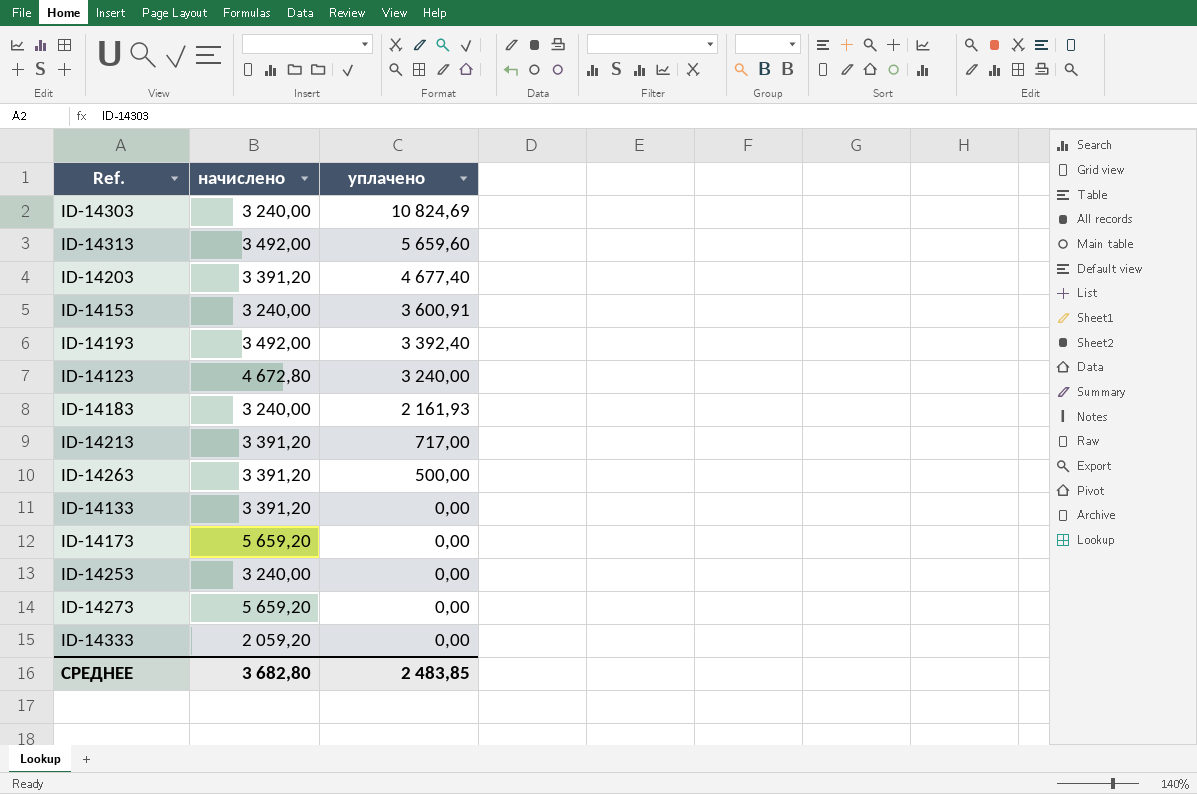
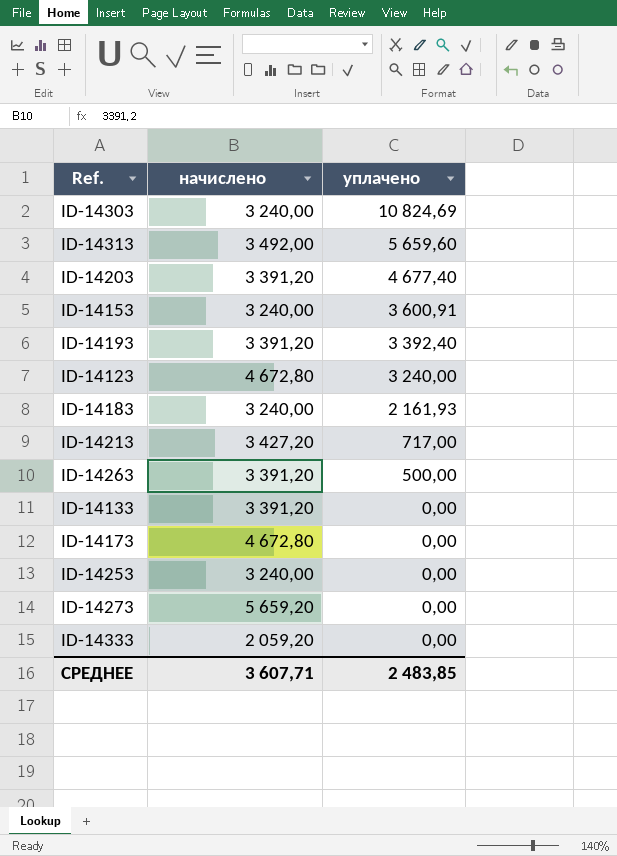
ID-14193 | начислено: 3 492,00 -> 3 391,20
ID-14213 | начислено: 3 391,20 -> 3 427,20
ID-14173 | начислено: 5 659,20 -> 4 672,80
СРЕДНЕЕ | начислено: 3 682,80 -> 3 607,71

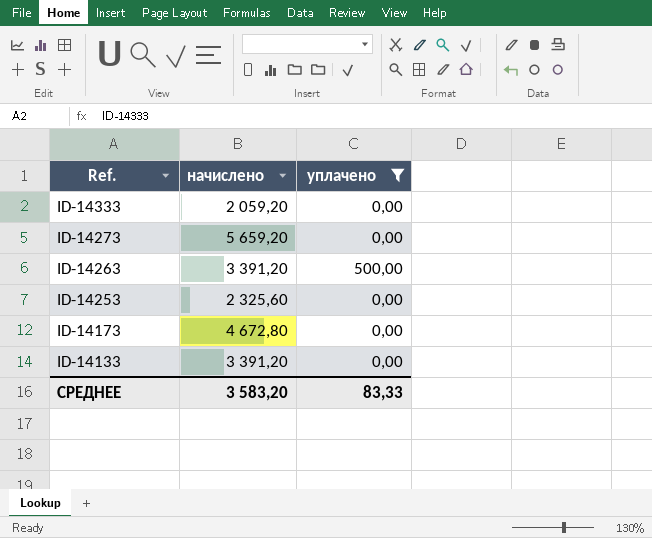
filter: none -> уплачено <= 500,00
row order: уплачено descending -> Ref. descending
ID-14253 | начислено: 3 240,00 -> 2 325,60
СРЕДНЕЕ | начислено: 3 607,71 -> 3 583,20
СРЕДНЕЕ | уплачено: 2 483,85 -> 83,33

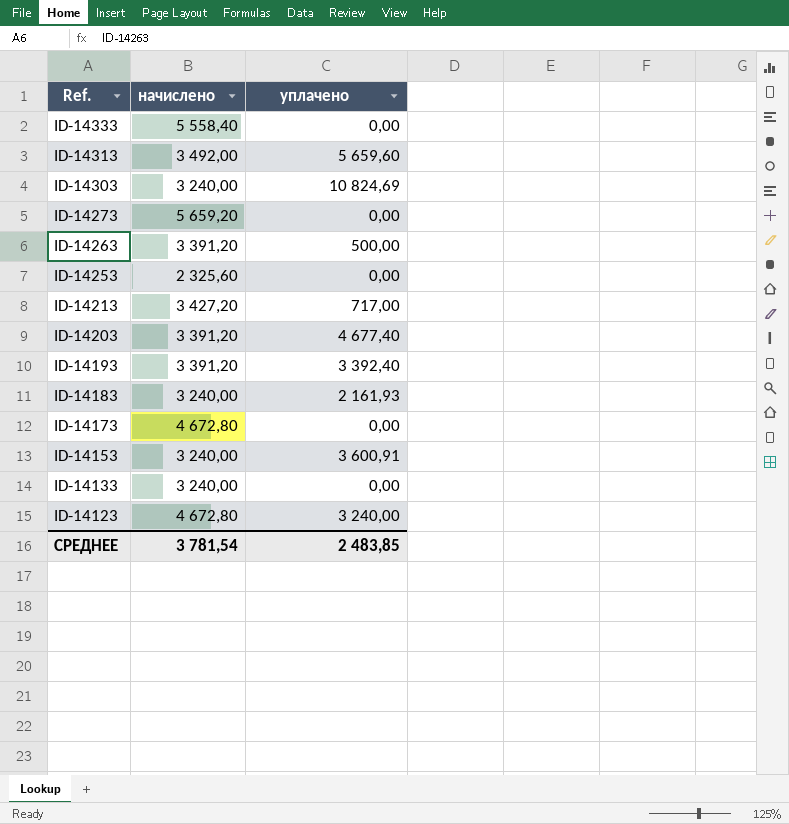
filter: уплачено <= 500,00 -> none
ID-14333 | начислено: 2 059,20 -> 5 558,40
ID-14133 | начислено: 3 391,20 -> 3 240,00
СРЕДНЕЕ | начислено: 3 583,20 -> 3 781,54
СРЕДНЕЕ | уплачено: 83,33 -> 2 483,85

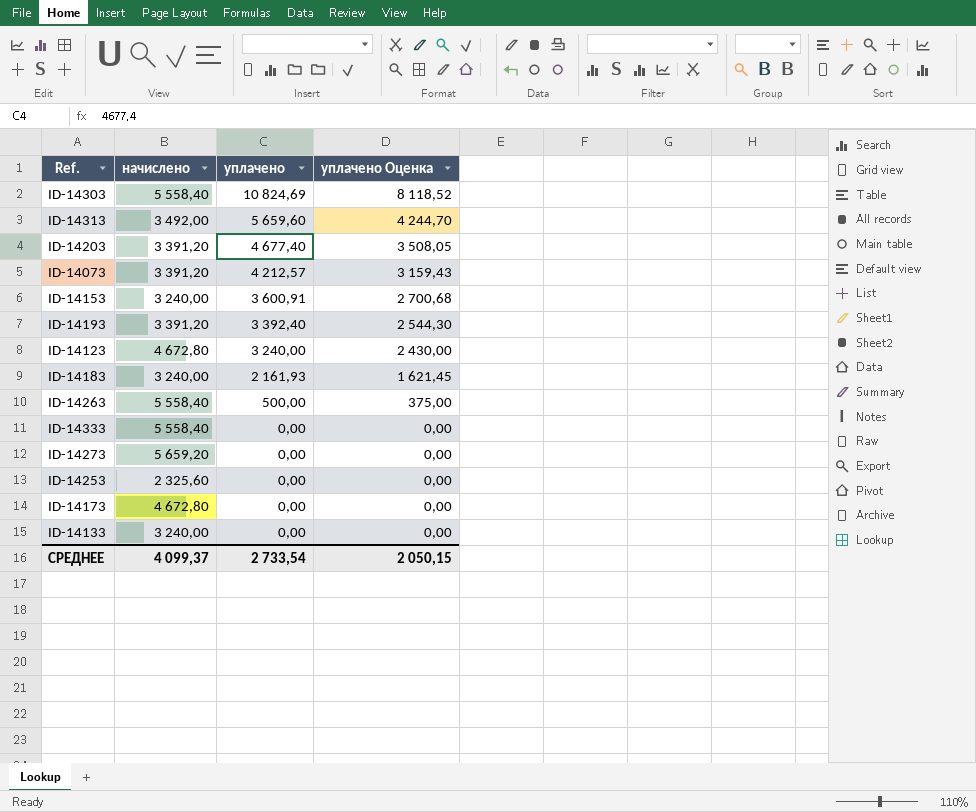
row order: Ref. descending -> уплачено descending
column уплачено Оценка | formula: none -> [уплачено] * 0,75
row ID-14213: 3 427,20 | 717,00 -> none
ID-14303 | начислено: 3 240,00 -> 5 558,40
row ID-14073: none -> 3 391,20 | 4 212,57 | 3 159,43
ID-14263 | начислено: 3 391,20 -> 5 558,40
СРЕДНЕЕ | начислено: 3 781,54 -> 4 099,37
СРЕДНЕЕ | уплачено: 2 483,85 -> 2 733,54

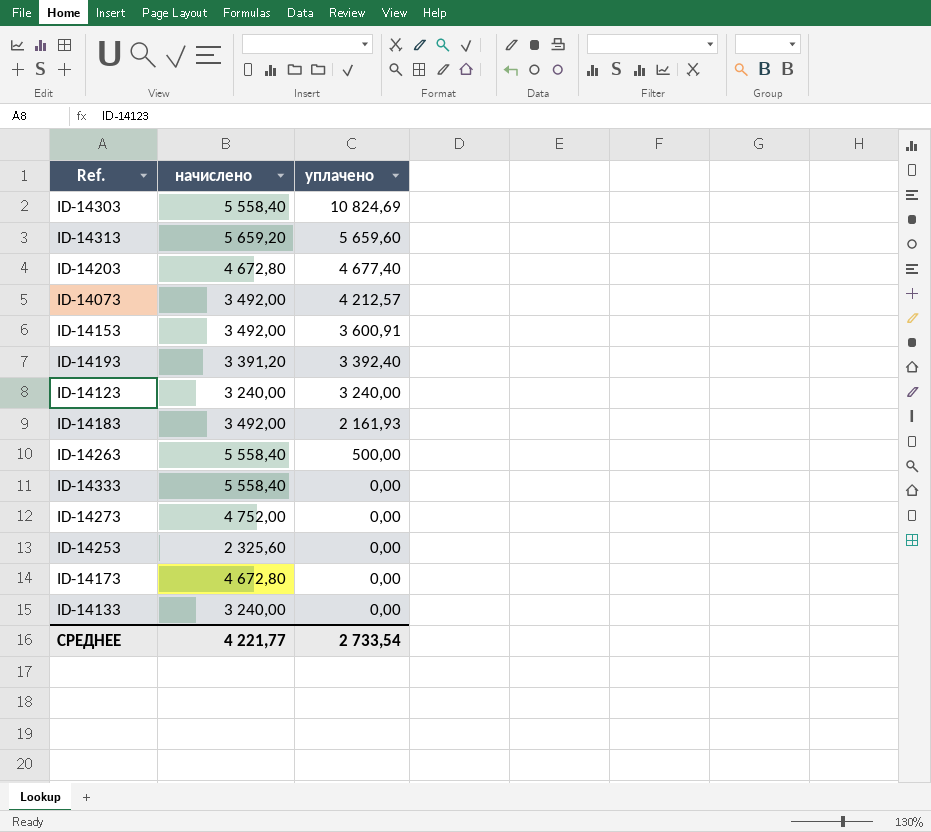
column уплачено Оценка | formula: [уплачено] * 0,75 -> none
ID-14313 | начислено: 3 492,00 -> 5 659,20
ID-14203 | начислено: 3 391,20 -> 4 672,80
ID-14073 | начислено: 3 391,20 -> 3 492,00
ID-14153 | начислено: 3 240,00 -> 3 492,00
ID-14123 | начислено: 4 672,80 -> 3 240,00
ID-14183 | начислено: 3 240,00 -> 3 492,00
ID-14273 | начислено: 5 659,20 -> 4 752,00
СРЕДНЕЕ | начислено: 4 099,37 -> 4 221,77

